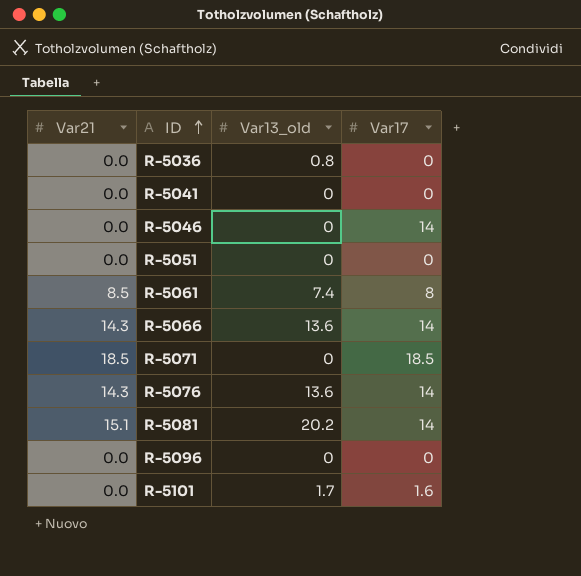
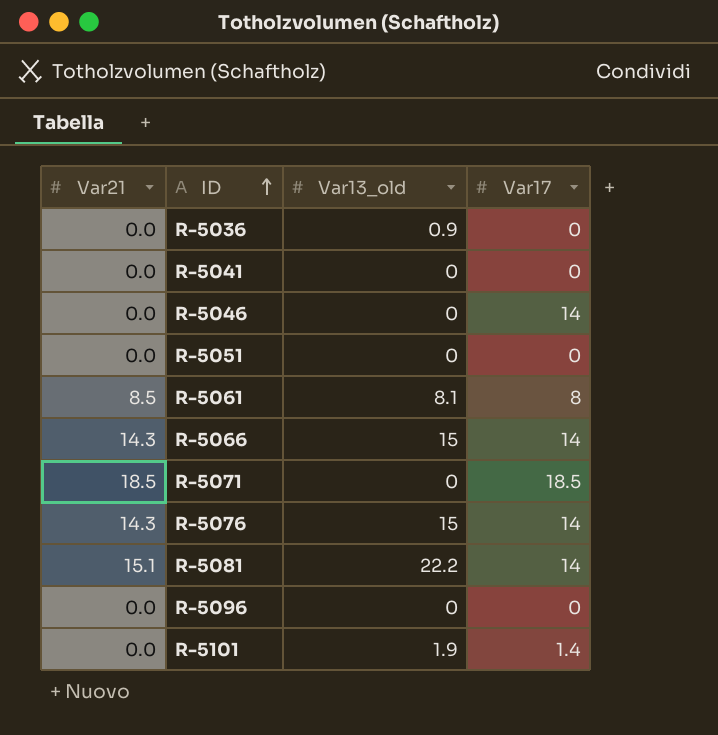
R-5036 | Var13_old: 0.8 -> 0.9
R-5061 | Var13_old: 7.4 -> 8.1
R-5066 | Var13_old: 13.6 -> 15
R-5076 | Var13_old: 13.6 -> 15
R-5081 | Var13_old: 20.2 -> 22.2
R-5101 | Var13_old: 1.7 -> 1.9
R-5101 | Var17: 1.6 -> 1.4

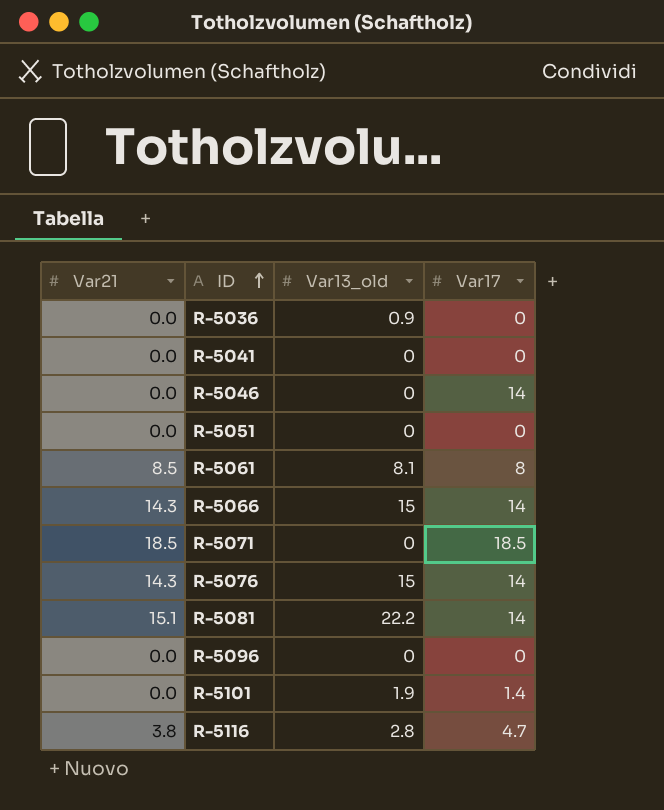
row R-5116: none -> 3.8 | 2.8 | 4.7

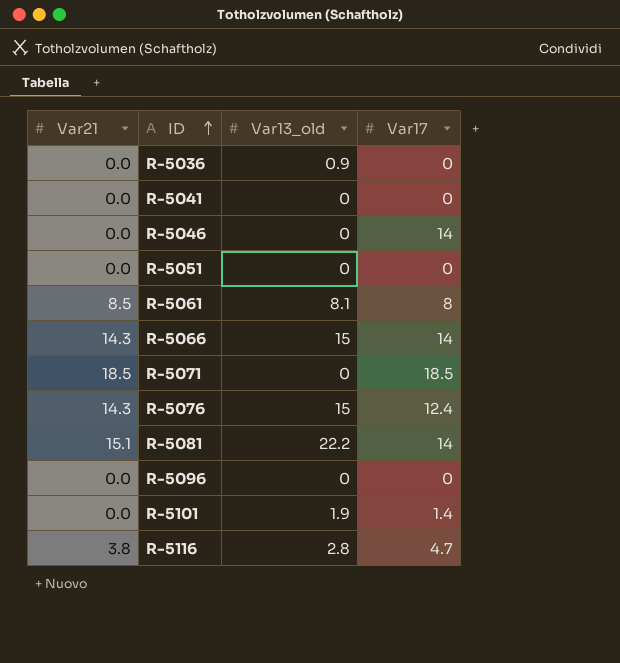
R-5076 | Var17: 14 -> 12.4

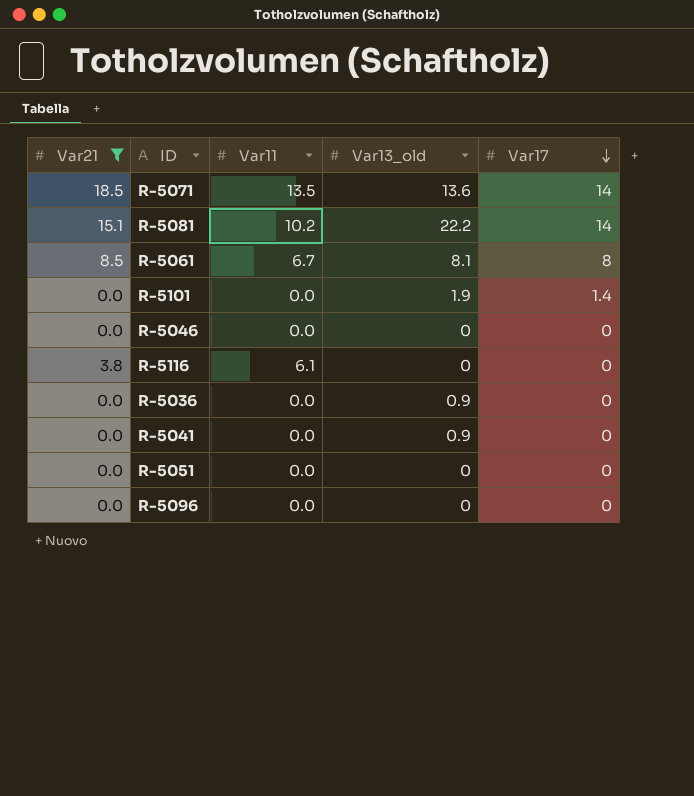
filter: none -> Var21 != 14.3
row order: ID ascending -> Var17 descending
column Var11 | position: none -> 3
R-5071 | Var13_old: 0 -> 13.6
R-5071 | Var17: 18.5 -> 14
R-5046 | Var17: 14 -> 0
R-5116 | Var13_old: 2.8 -> 0
R-5116 | Var17: 4.7 -> 0
R-5041 | Var13_old: 0 -> 0.9

